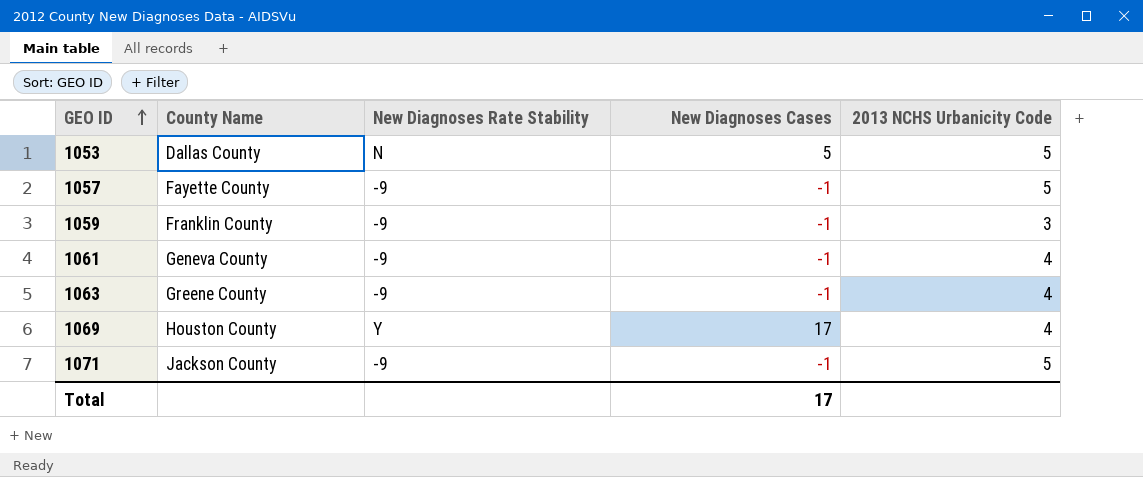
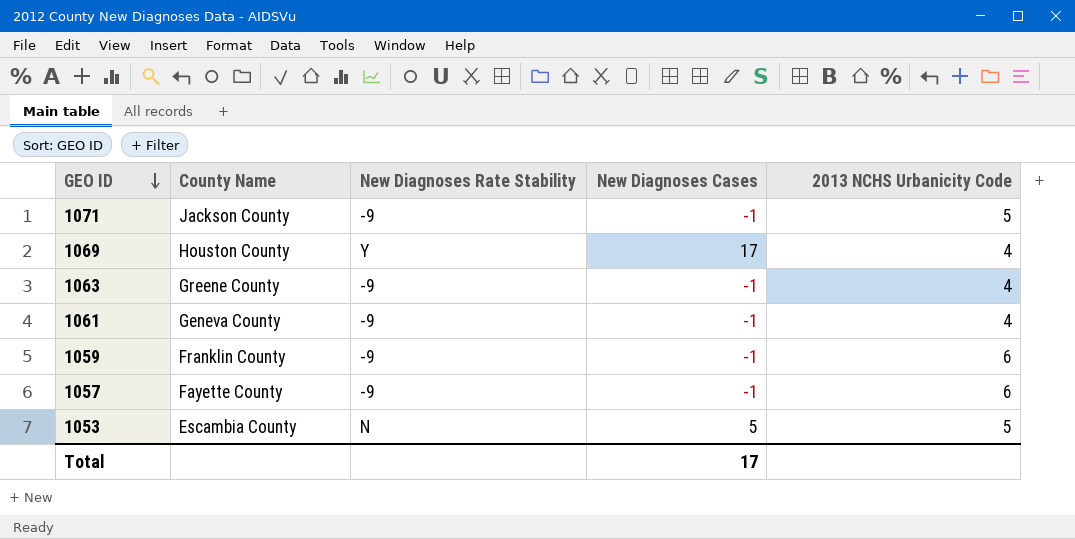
row order: GEO ID ascending -> GEO ID descending
1059 | 2013 NCHS Urbanicity Code: 3 -> 6
1057 | 2013 NCHS Urbanicity Code: 5 -> 6
1053 | County Name: Dallas County -> Escambia County

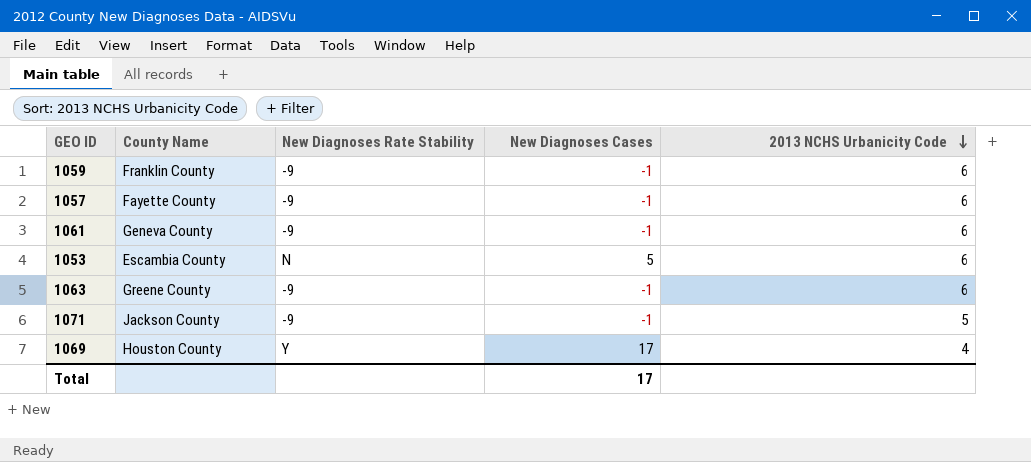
row order: GEO ID descending -> 2013 NCHS Urbanicity Code descending
1061 | 2013 NCHS Urbanicity Code: 4 -> 6
1053 | 2013 NCHS Urbanicity Code: 5 -> 6
1063 | 2013 NCHS Urbanicity Code: 4 -> 6

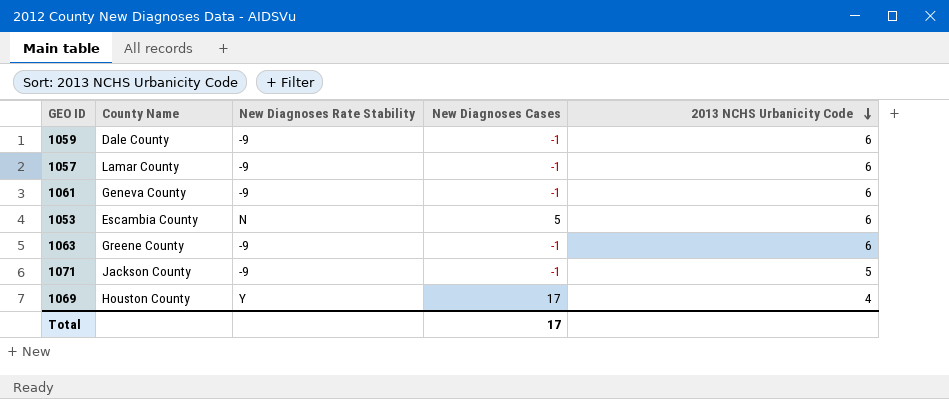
1059 | County Name: Franklin County -> Dale County
1057 | County Name: Fayette County -> Lamar County

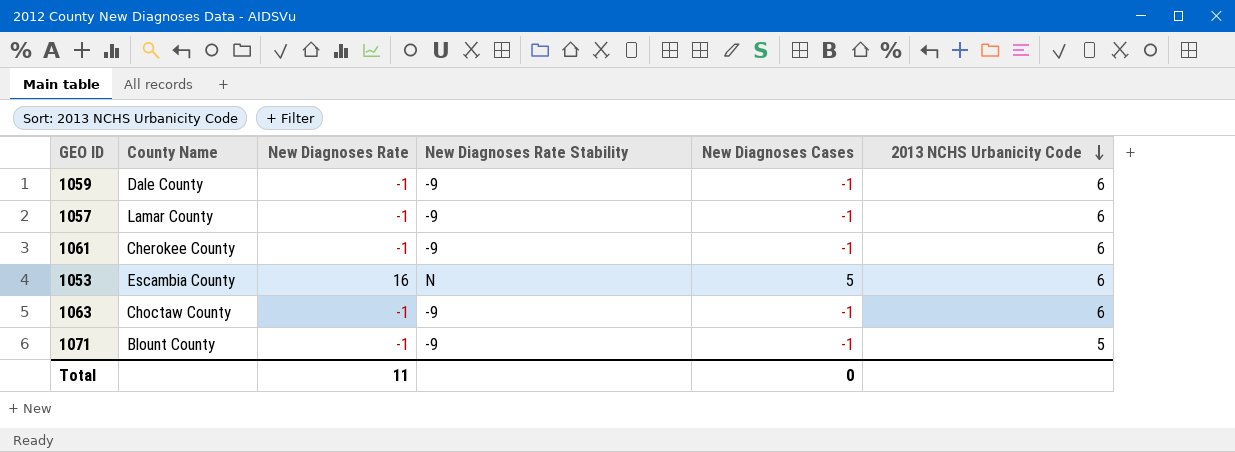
column New Diagnoses Rate | position: none -> 3
row 1069: Houston County | Y | 17 | 4 -> none
1061 | County Name: Geneva County -> Cherokee County
1063 | County Name: Greene County -> Choctaw County
1071 | County Name: Jackson County -> Blount County
Total | New Diagnoses Cases: 17 -> 0

